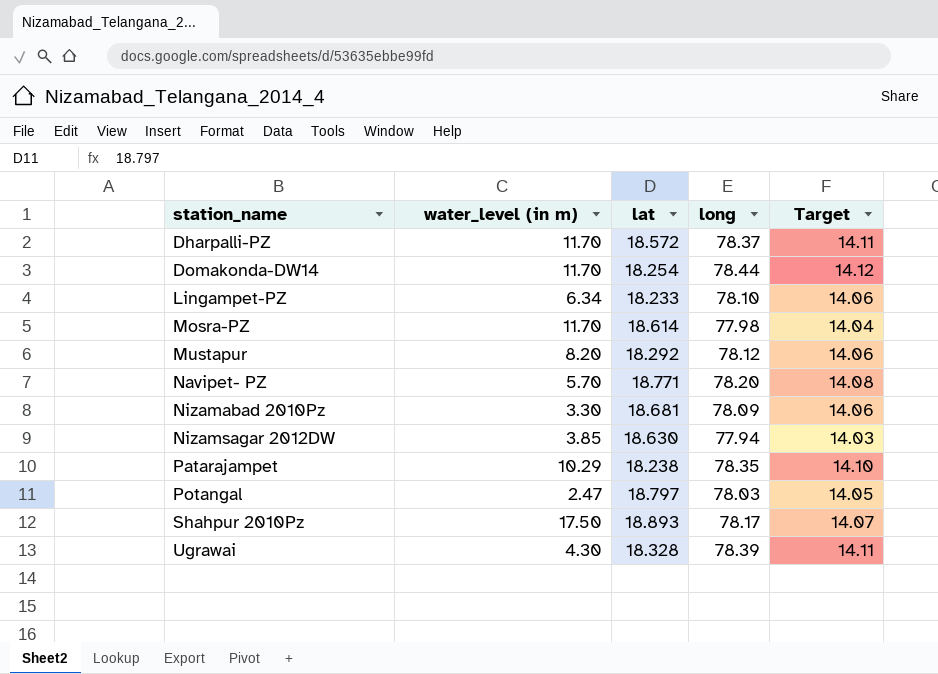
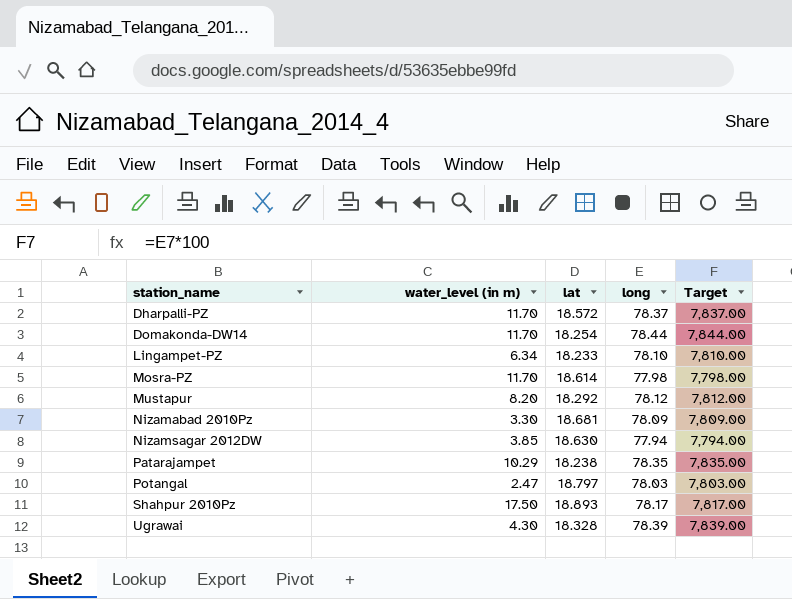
column Target | formula: [long] * 0.18 -> [long] * 100
row Navipet- PZ: 5.70 | 18.771 | 78.20 | 14.08 -> none

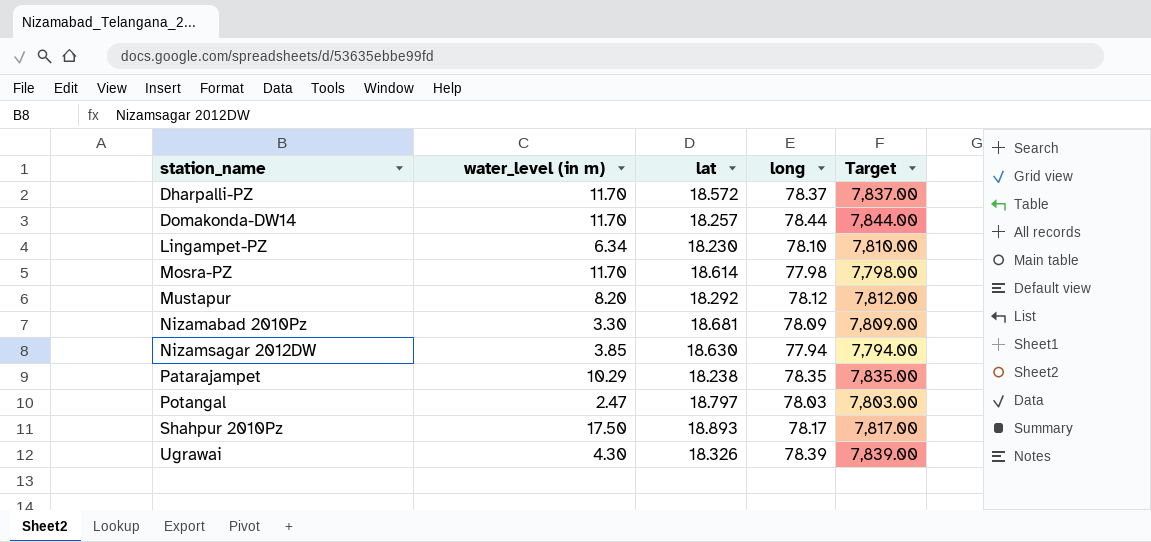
Domakonda-DW14 | lat: 18.254 -> 18.257
Lingampet-PZ | lat: 18.233 -> 18.230
Ugrawai | lat: 18.328 -> 18.326

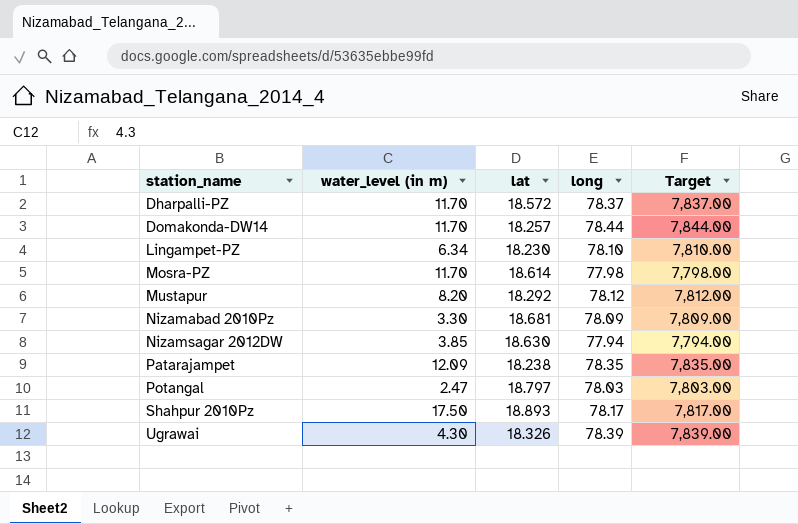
Patarajampet | water_level (in m): 10.29 -> 12.09

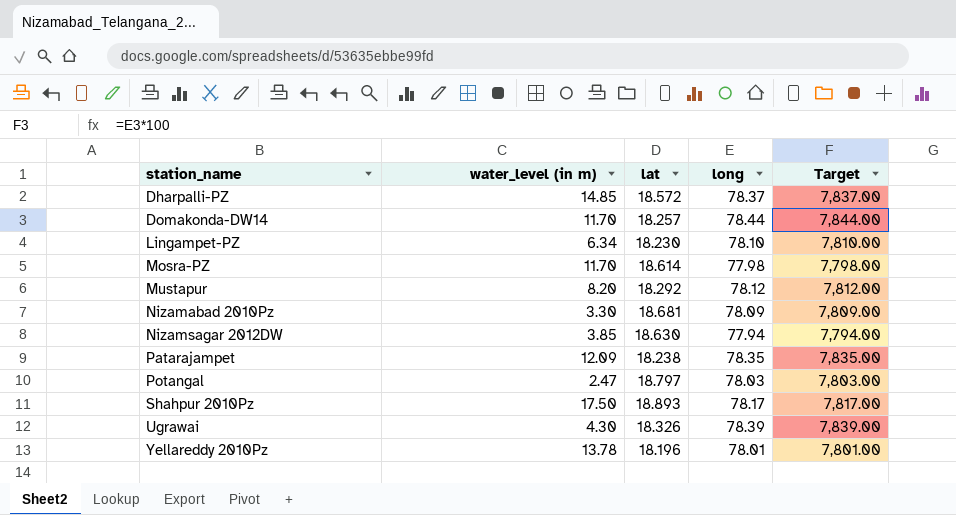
Dharpalli-PZ | water_level (in m): 11.70 -> 14.85
row Yellareddy 2010Pz: none -> 13.78 | 18.196 | 78.01 | 7,801.00

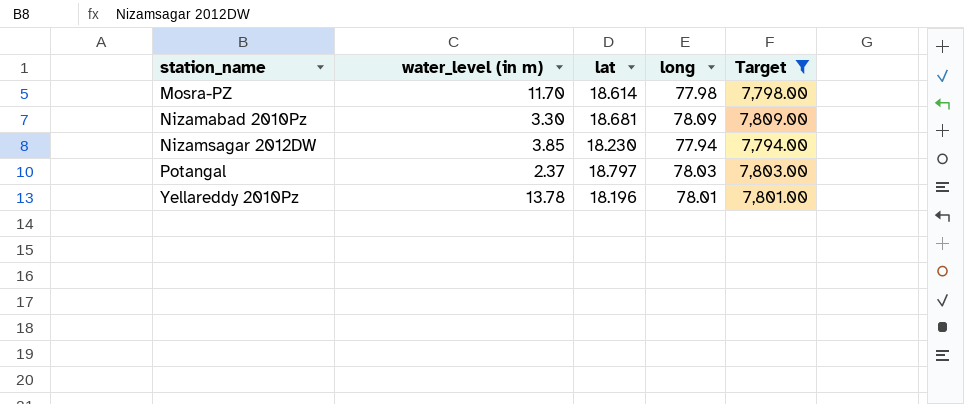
filter: none -> Target <= 7,809.00
Nizamsagar 2012DW | lat: 18.630 -> 18.230
Potangal | water_level (in m): 2.47 -> 2.37

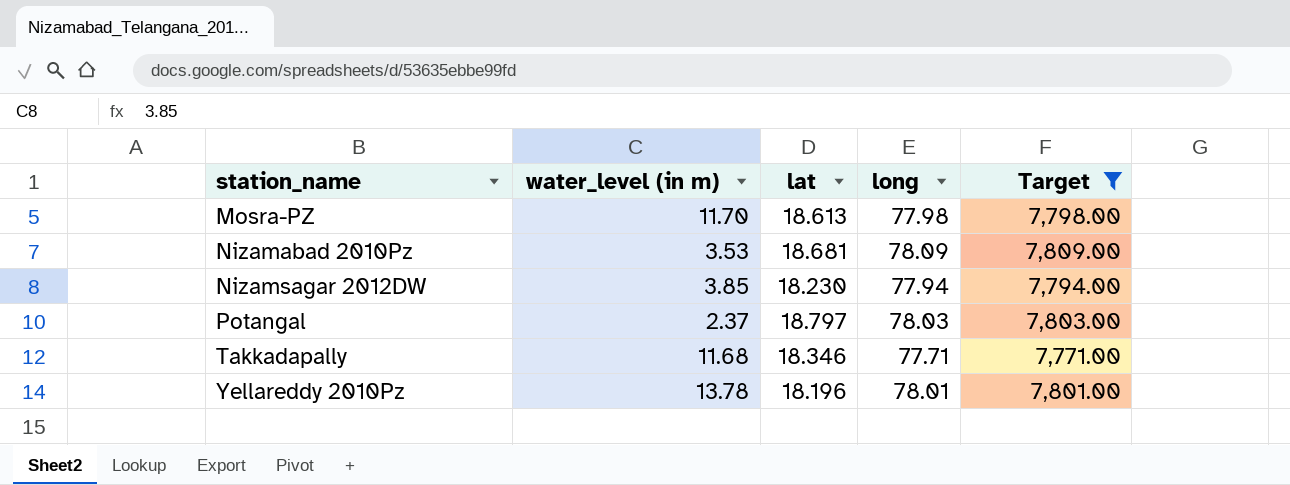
Mosra-PZ | lat: 18.614 -> 18.613
Nizamabad 2010Pz | water_level (in m): 3.30 -> 3.53
row Takkadapally: none -> 11.68 | 18.346 | 77.71 | 7,771.00

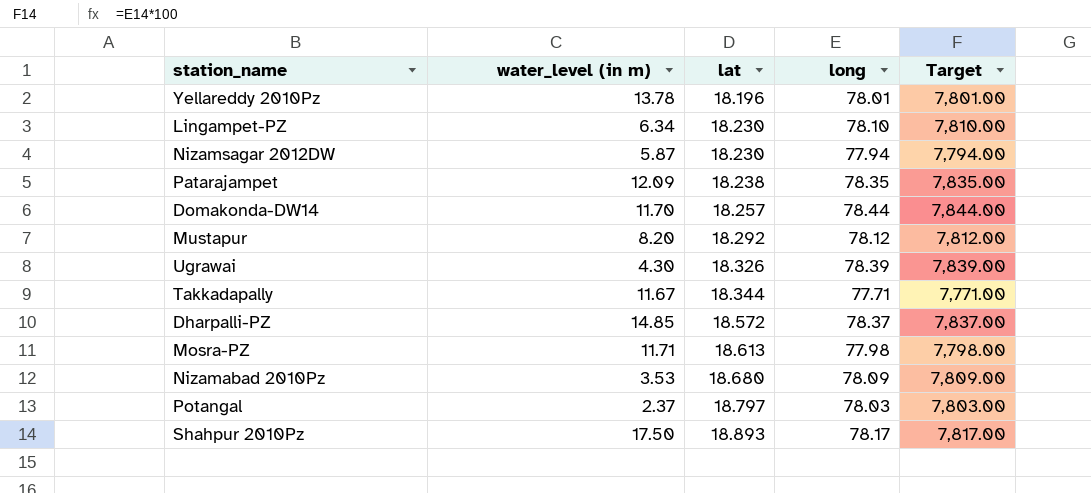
filter: Target <= 7,809.00 -> none
row order: station_name ascending -> lat ascending
Nizamsagar 2012DW | water_level (in m): 3.85 -> 5.87
Takkadapally | water_level (in m): 11.68 -> 11.67
Takkadapally | lat: 18.346 -> 18.344
Mosra-PZ | water_level (in m): 11.70 -> 11.71
Nizamabad 2010Pz | lat: 18.681 -> 18.680

